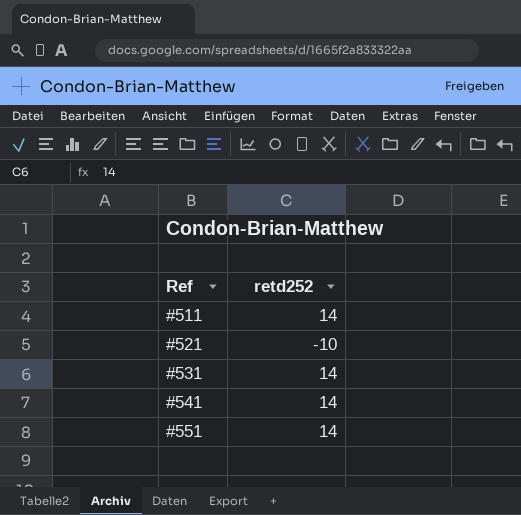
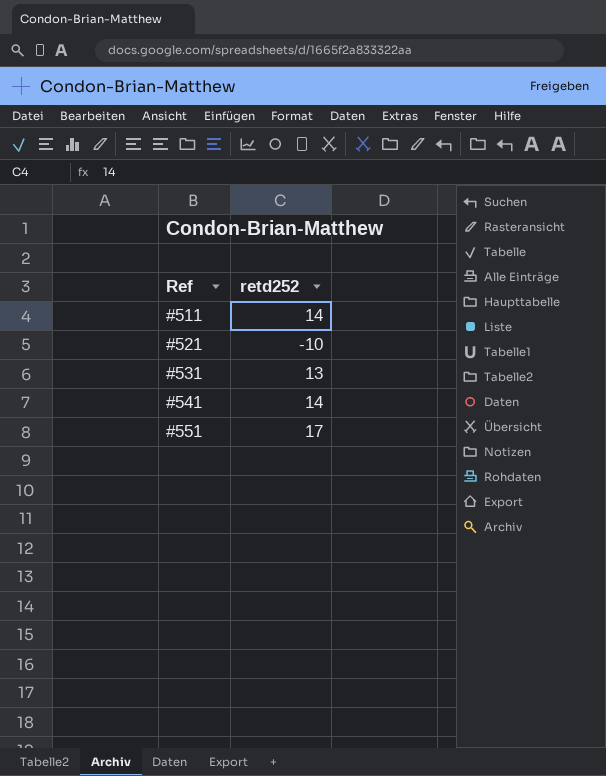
#531 | retd252: 14 -> 13
#551 | retd252: 14 -> 17

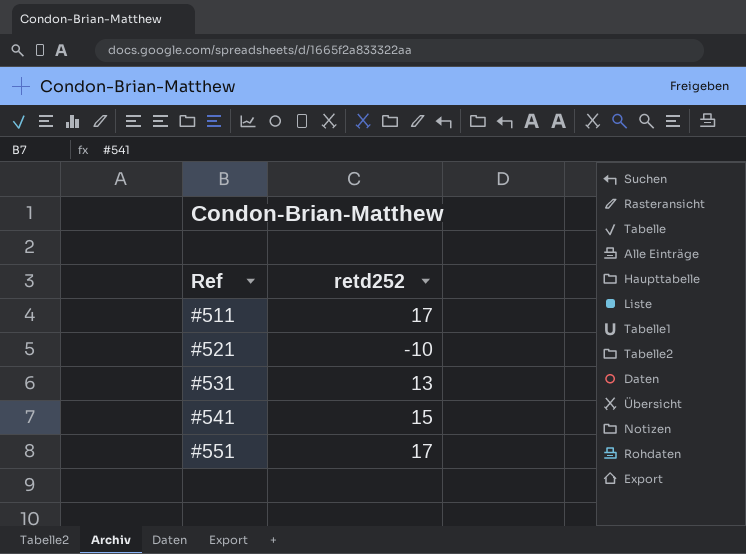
#511 | retd252: 14 -> 17
#541 | retd252: 14 -> 15

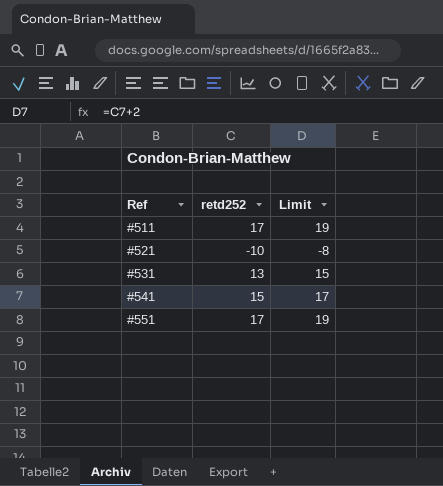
column Limit | formula: none -> [retd252] + 2

